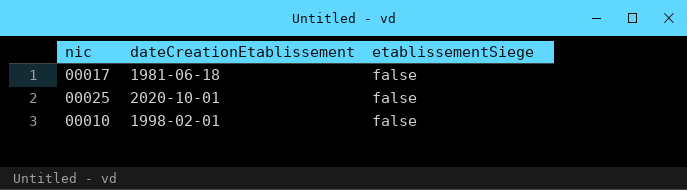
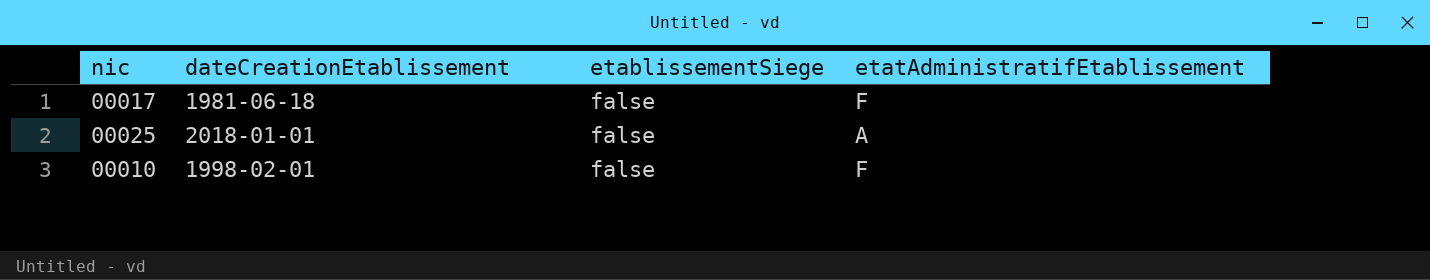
column etatAdministratifEtablissement | position: none -> 4
00025 | dateCreationEtablissement: 2020-10-01 -> 2018-01-01

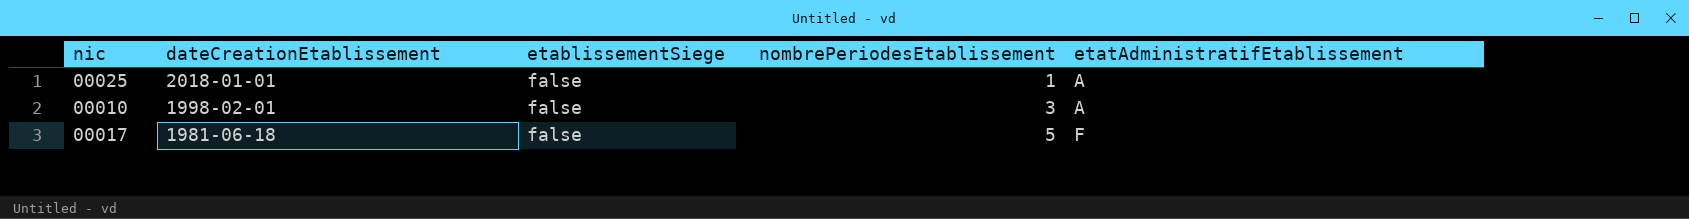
row order: none -> dateCreationEtablissement descending
column nombrePeriodesEtablissement | position: none -> 4
00010 | etatAdministratifEtablissement: F -> A

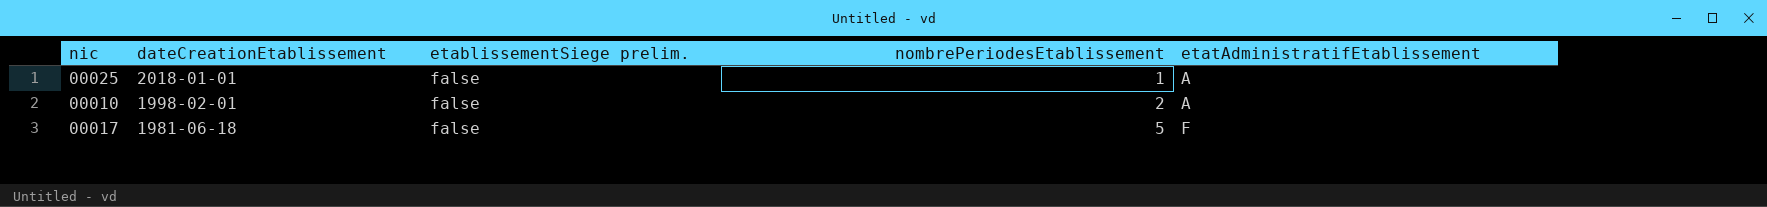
column name: etablissementSiege -> etablissementSiege prelim.
00010 | nombrePeriodesEtablissement: 3 -> 2

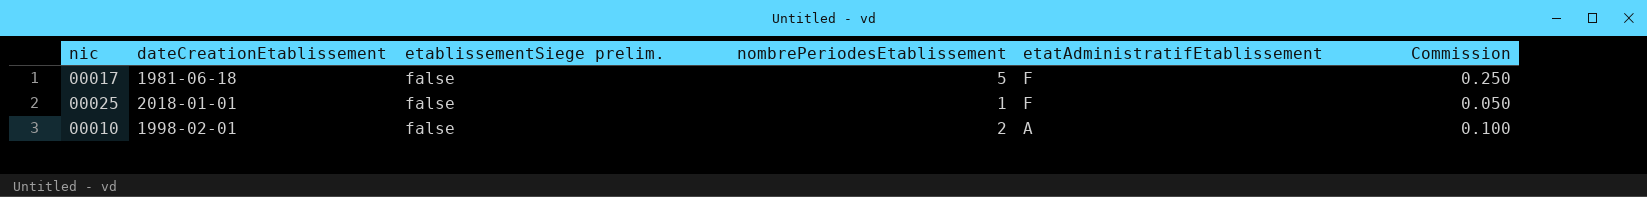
row order: dateCreationEtablissement descending -> etatAdministratifEtablissement descending
column Commission | formula: none -> [nombrePeriodesEtablissement] * 0.05
00025 | etatAdministratifEtablissement: A -> F

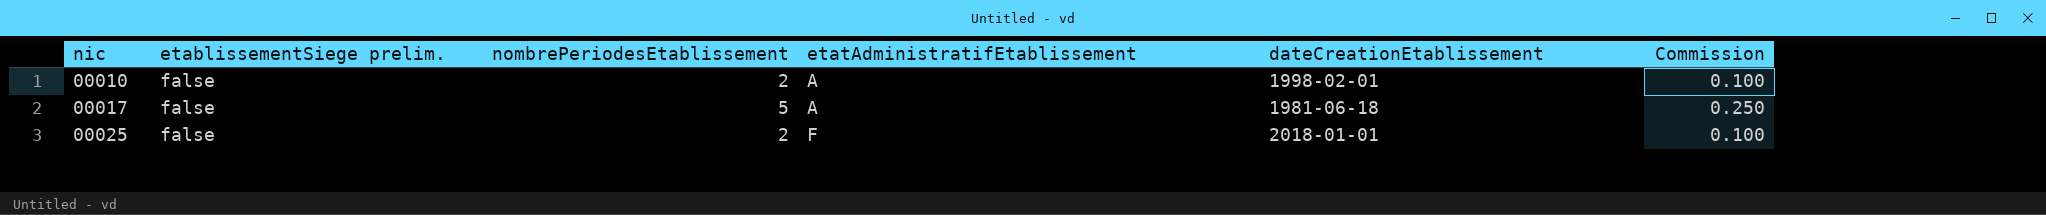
row order: etatAdministratifEtablissement descending -> nic ascending
column dateCreationEtablissement | position: 2 -> 5
00017 | etatAdministratifEtablissement: F -> A
00025 | nombrePeriodesEtablissement: 1 -> 2
00025 | Commission: 0.050 -> 0.100

